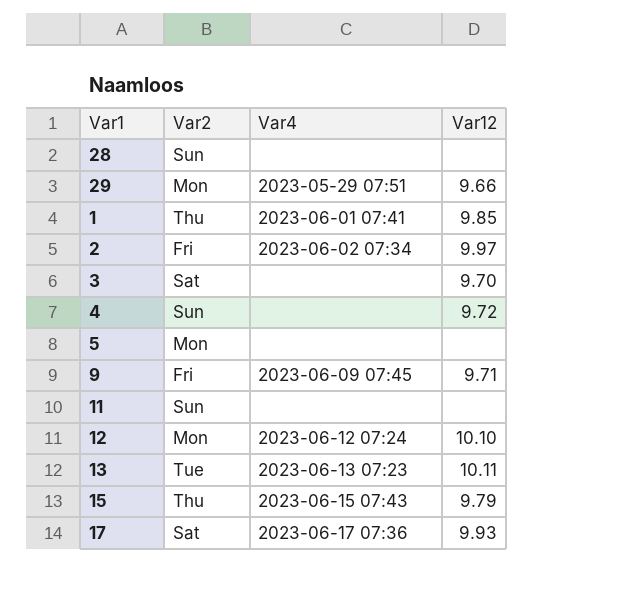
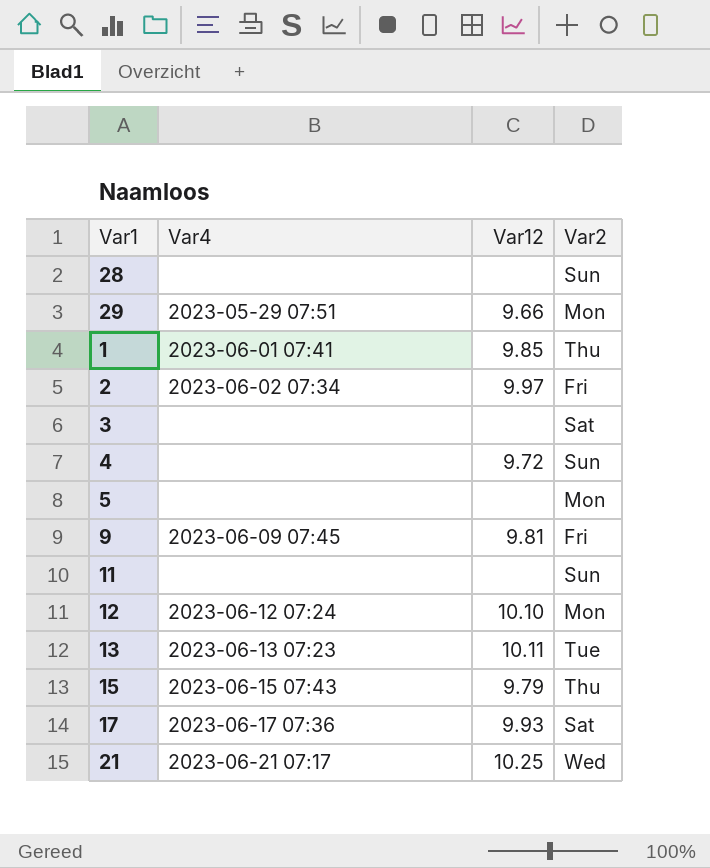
column Var2 | position: 2 -> 4
3 | Var12: 9.70 -> none
9 | Var12: 9.71 -> 9.81
row 21: none -> 2023-06-21 07:17 | 10.25 | Wed

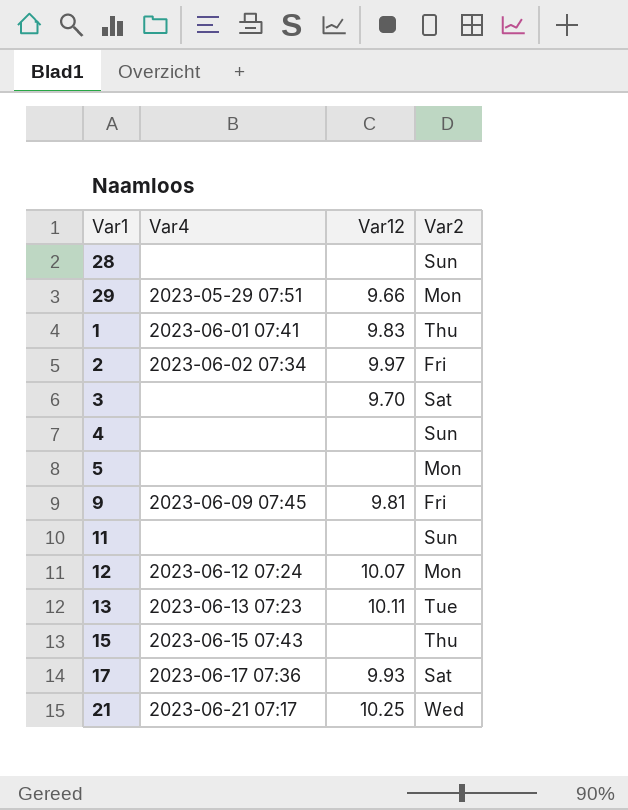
1 | Var12: 9.85 -> 9.83
3 | Var12: none -> 9.70
4 | Var12: 9.72 -> none
12 | Var12: 10.10 -> 10.07
15 | Var12: 9.79 -> none

